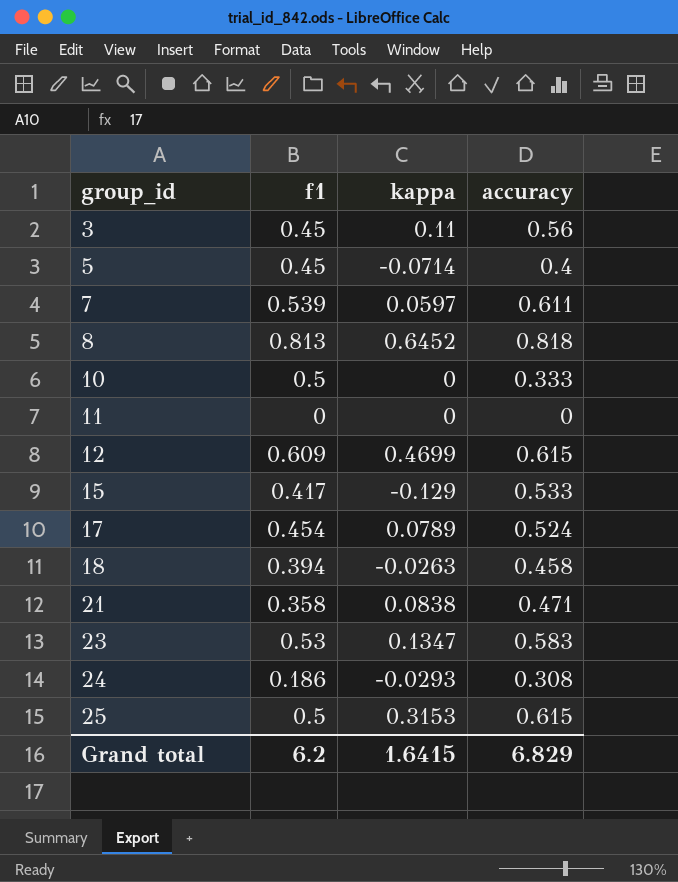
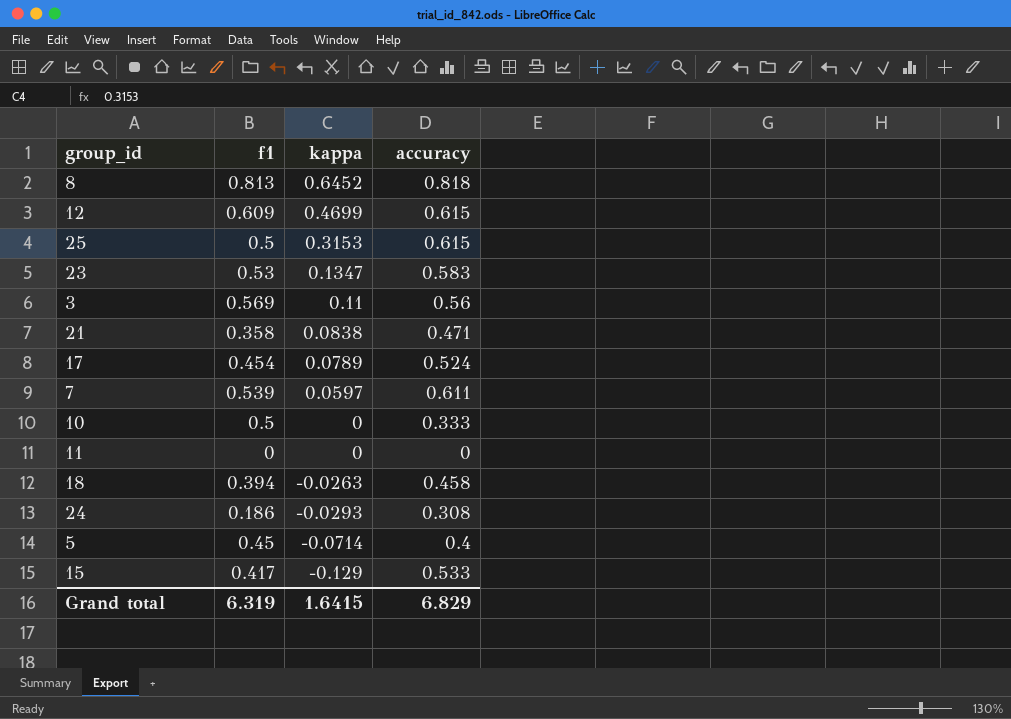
row order: group_id ascending -> kappa descending
3 | f1: 0.45 -> 0.569
Grand total | f1: 6.2 -> 6.319

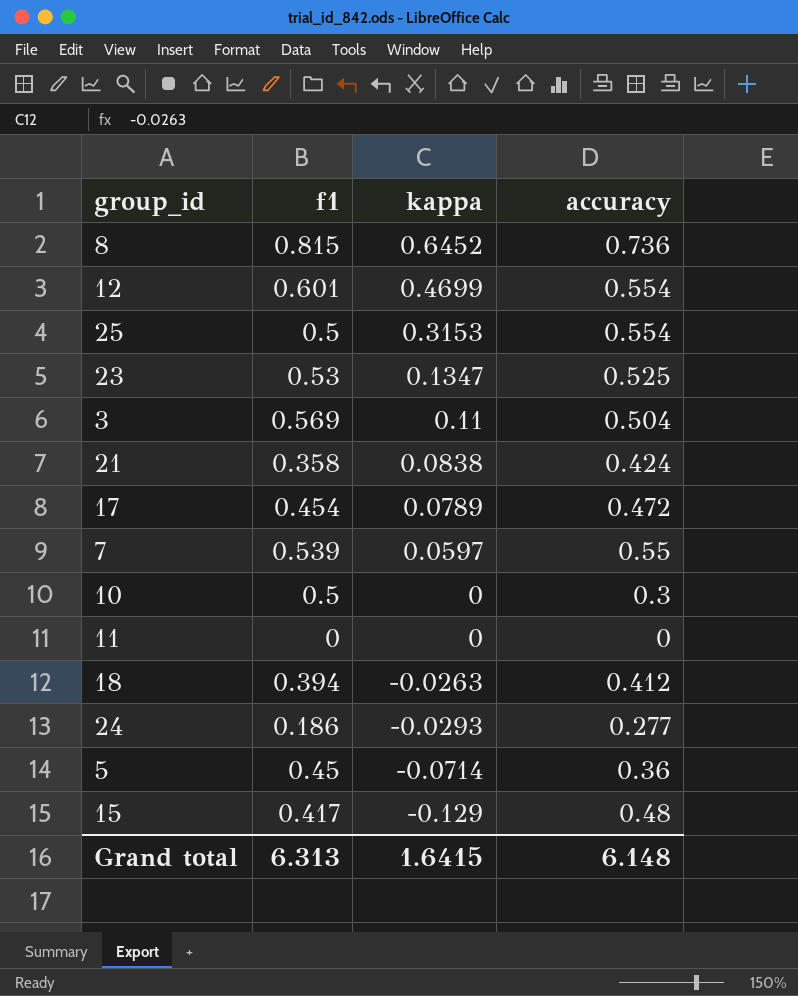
8 | f1: 0.813 -> 0.815
8 | accuracy: 0.818 -> 0.736
12 | f1: 0.609 -> 0.601
12 | accuracy: 0.615 -> 0.554
25 | accuracy: 0.615 -> 0.554
23 | accuracy: 0.583 -> 0.525
3 | accuracy: 0.56 -> 0.504
21 | accuracy: 0.471 -> 0.424
17 | accuracy: 0.524 -> 0.472
7 | accuracy: 0.611 -> 0.55
10 | accuracy: 0.333 -> 0.3
18 | accuracy: 0.458 -> 0.412
24 | accuracy: 0.308 -> 0.277
5 | accuracy: 0.4 -> 0.36
15 | accuracy: 0.533 -> 0.48
Grand total | f1: 6.319 -> 6.313
Grand total | accuracy: 6.829 -> 6.148

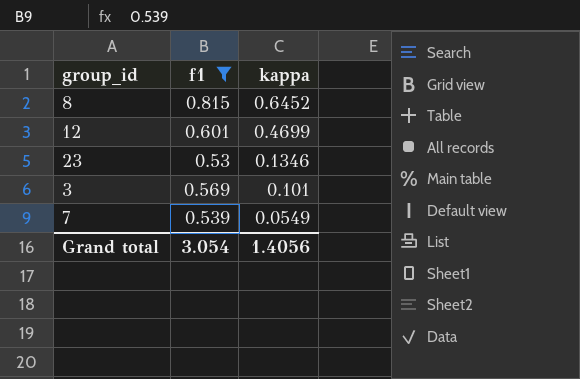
filter: none -> f1 >= 0.53
column accuracy | position: 4 -> none
23 | kappa: 0.1347 -> 0.1346
3 | kappa: 0.11 -> 0.101
7 | kappa: 0.0597 -> 0.0549
Grand total | f1: 6.313 -> 3.054
Grand total | kappa: 1.6415 -> 1.4056

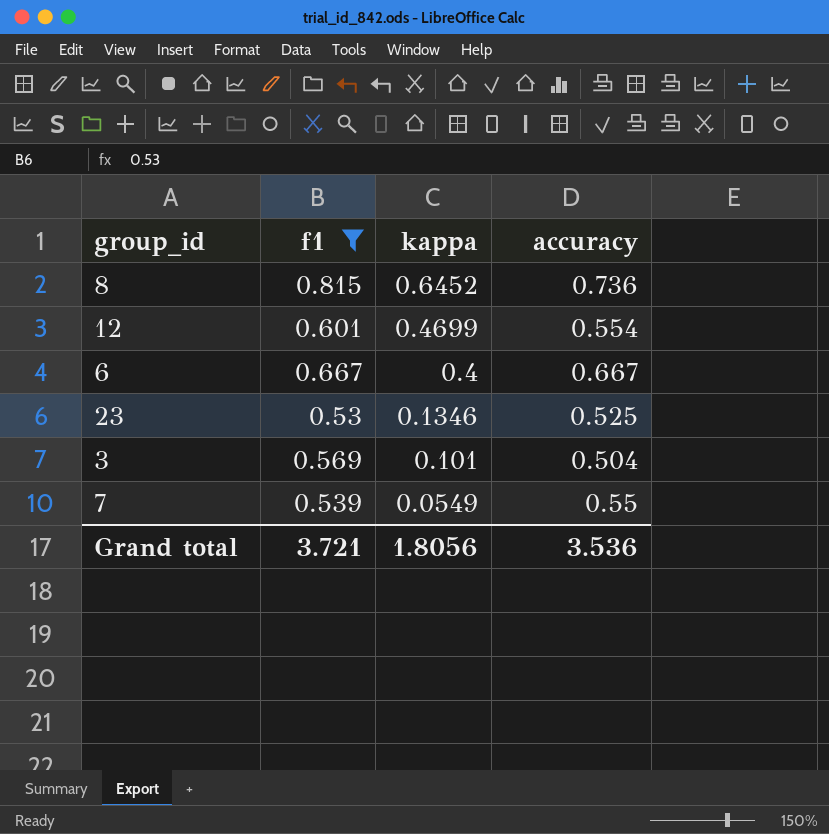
column accuracy | position: none -> 4
row 6: none -> 0.667 | 0.4 | 0.667
Grand total | f1: 3.054 -> 3.721
Grand total | kappa: 1.4056 -> 1.8056

